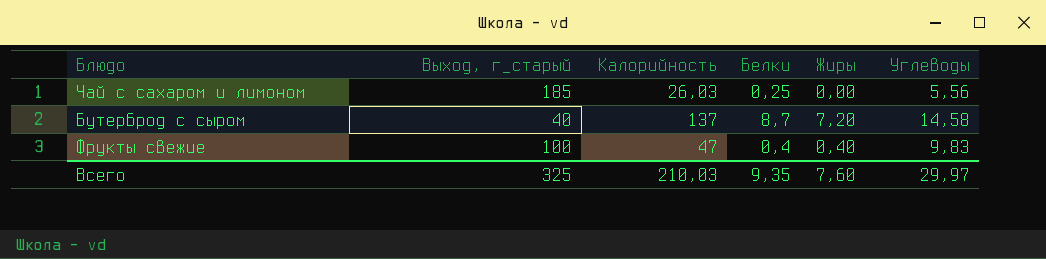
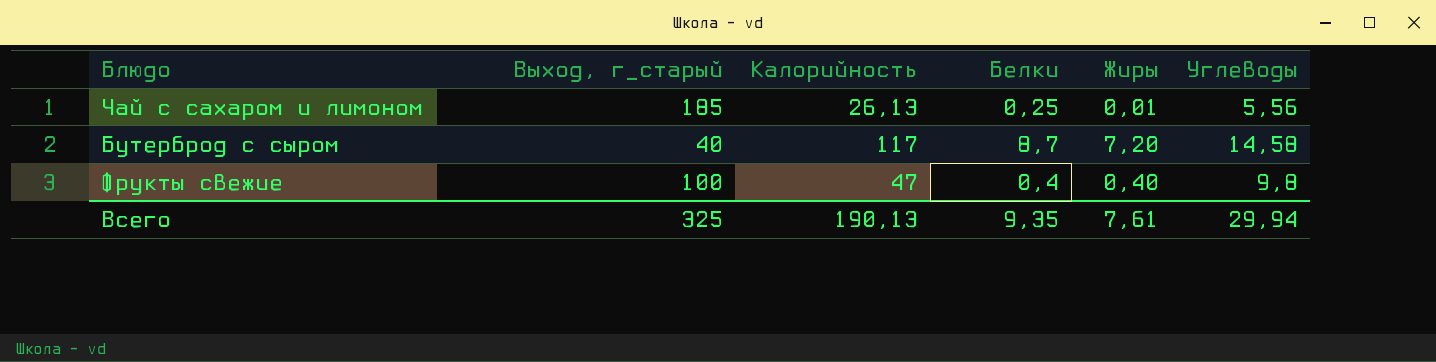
Чай с сахаром и лимоном | Калорийность: 26,03 -> 26,13
Чай с сахаром и лимоном | Жиры: 0,00 -> 0,01
Бутерброд с сыром | Калорийность: 137 -> 117
Фрукты свежие | Углеводы: 9,83 -> 9,8
Всего | Калорийность: 210,03 -> 190,13
Всего | Жиры: 7,60 -> 7,61
Всего | Углеводы: 29,97 -> 29,94

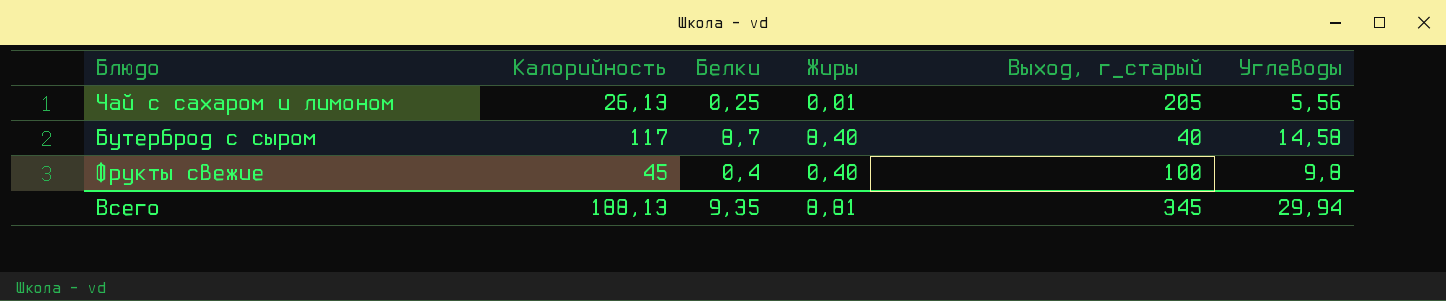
column Выход, г_старый | position: 2 -> 5
Чай с сахаром и лимоном | Выход, г_старый: 185 -> 205
Бутерброд с сыром | Жиры: 7,20 -> 8,40
Фрукты свежие | Калорийность: 47 -> 45
Всего | Калорийность: 190,13 -> 188,13
Всего | Жиры: 7,61 -> 8,81
Всего | Выход, г_старый: 325 -> 345

